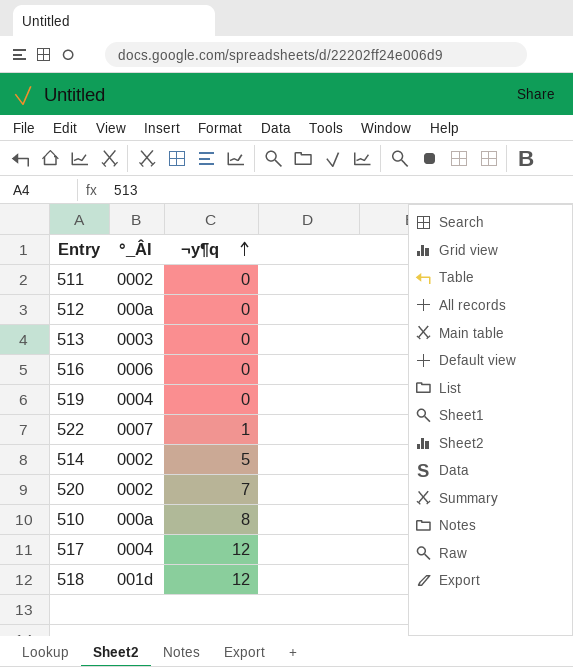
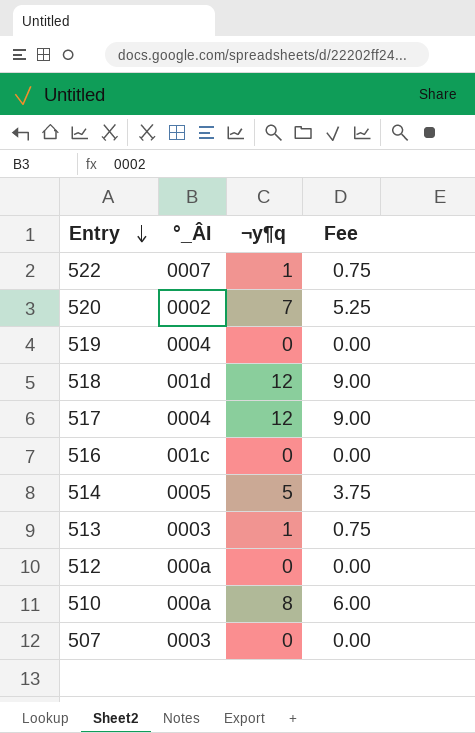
row order: ¬y¶q ascending -> Entry descending
column Fee | formula: none -> [¬y¶q] * 0.75
row 511: 0002 | 0 -> none
516 | °_ÂI: 0006 -> 001c
514 | °_ÂI: 0002 -> 0005
513 | ¬y¶q: 0 -> 1
row 507: none -> 0003 | 0 | 0.00

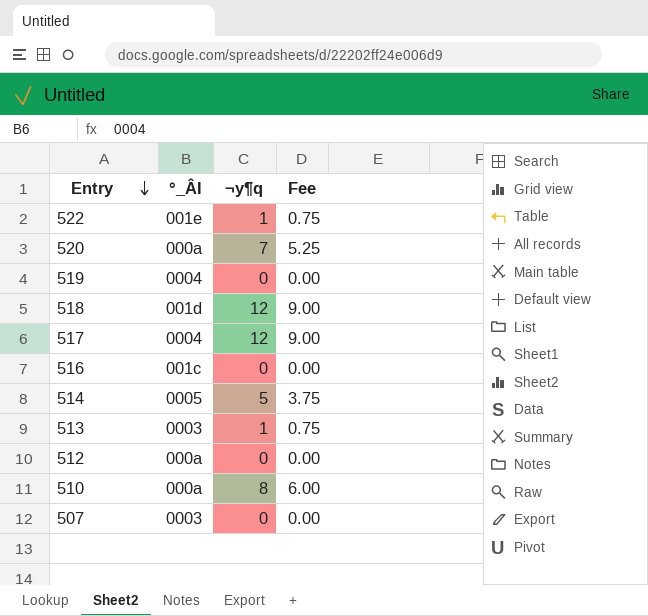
522 | °_ÂI: 0007 -> 001e
520 | °_ÂI: 0002 -> 000a

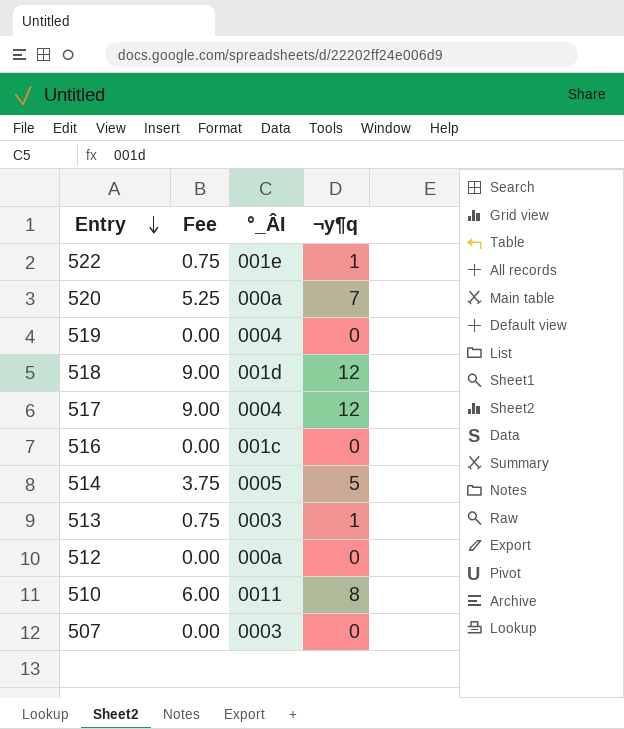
column Fee | position: 4 -> 2
510 | °_ÂI: 000a -> 0011

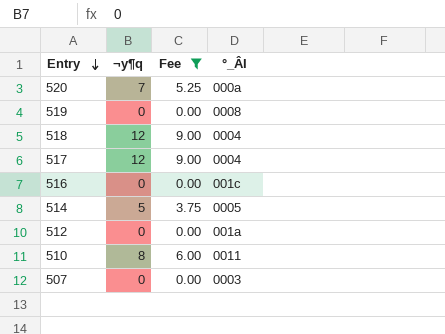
filter: none -> Fee != 0.75
column ¬y¶q | position: 4 -> 2
519 | °_ÂI: 0004 -> 0008
518 | °_ÂI: 001d -> 0004
512 | °_ÂI: 000a -> 001a

